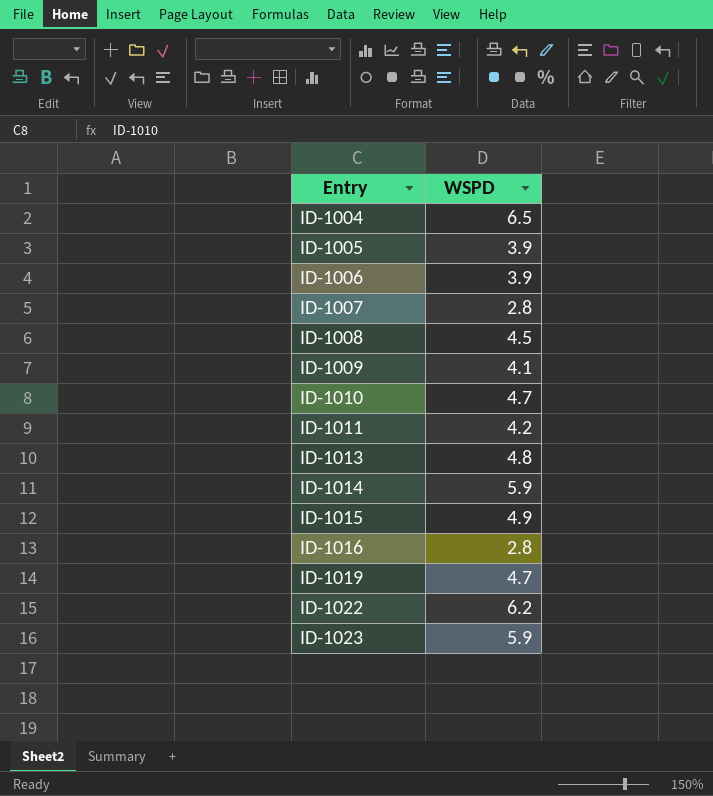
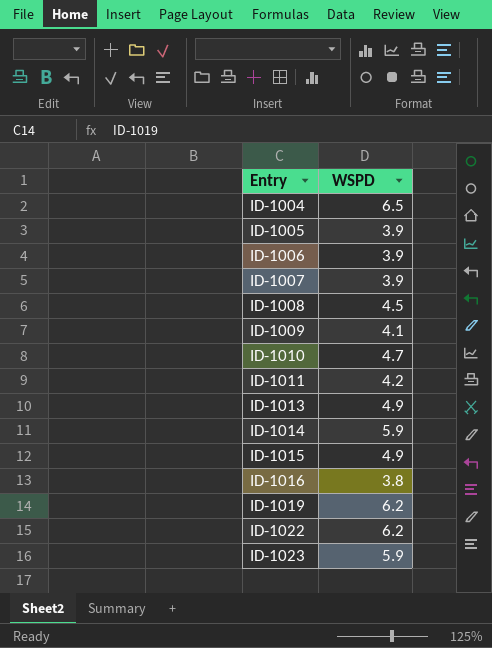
ID-1007 | WSPD: 2.8 -> 3.9
ID-1013 | WSPD: 4.8 -> 4.9
ID-1016 | WSPD: 2.8 -> 3.8
ID-1019 | WSPD: 4.7 -> 6.2

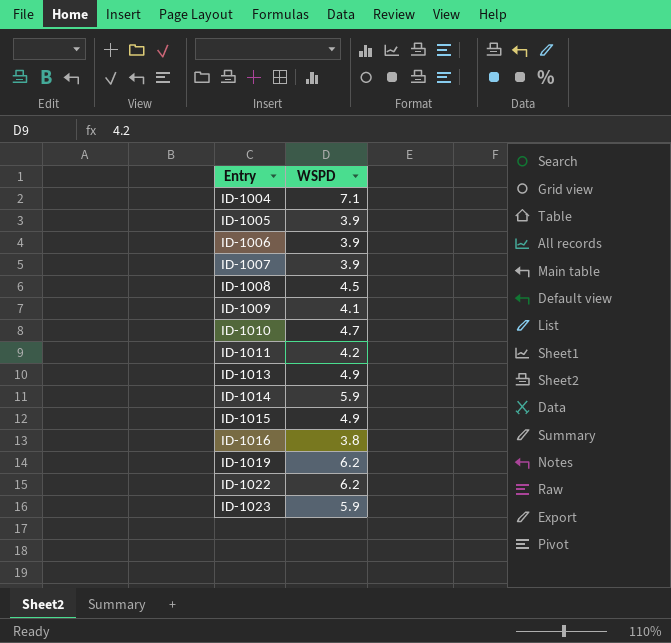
ID-1004 | WSPD: 6.5 -> 7.1

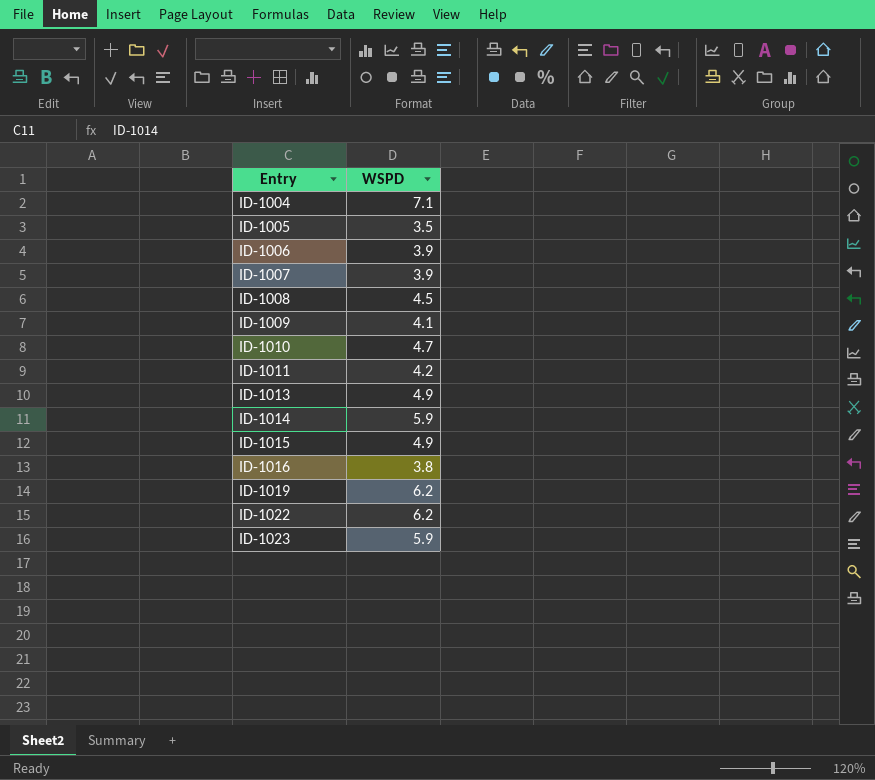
ID-1005 | WSPD: 3.9 -> 3.5

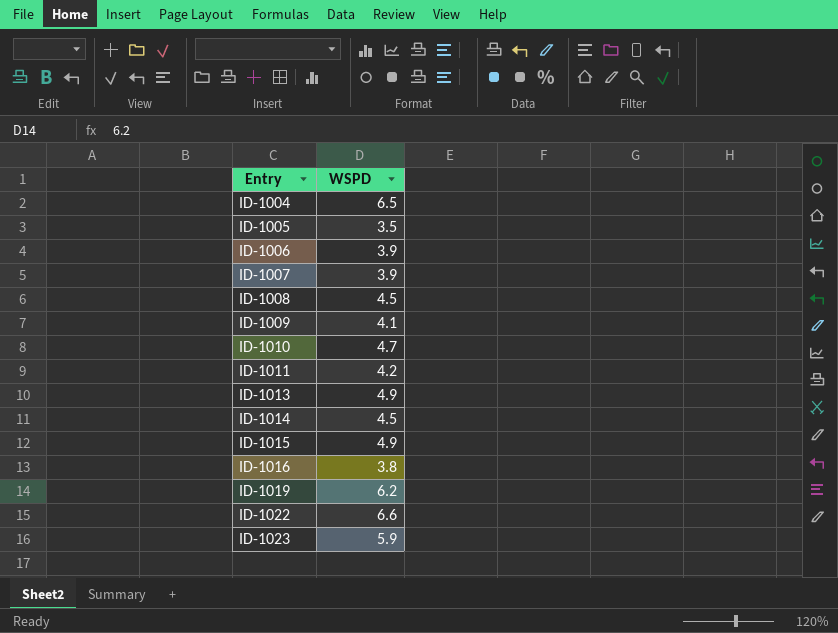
ID-1004 | WSPD: 7.1 -> 6.5
ID-1014 | WSPD: 5.9 -> 4.5
ID-1022 | WSPD: 6.2 -> 6.6

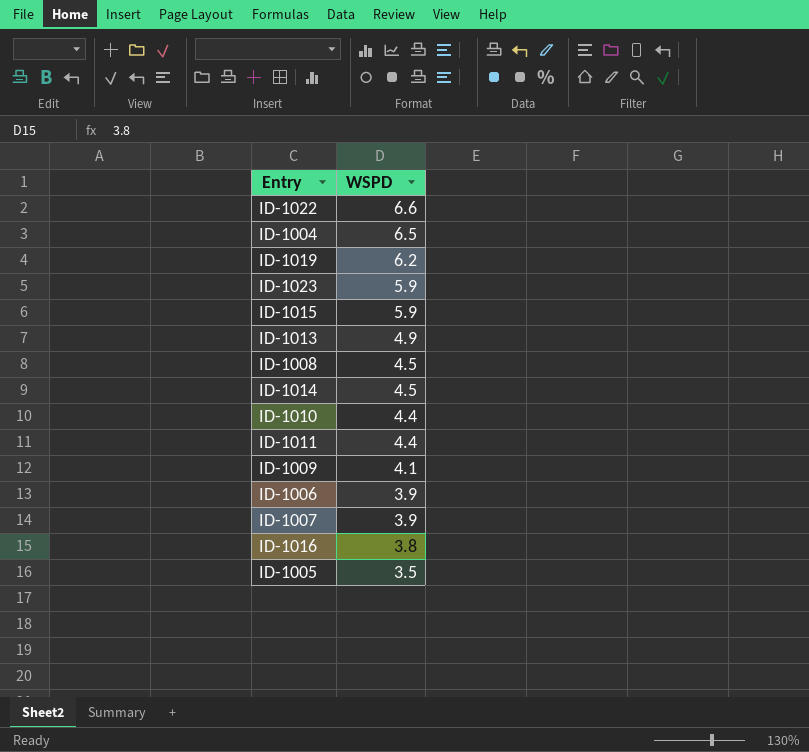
row order: Entry ascending -> WSPD descending
ID-1015 | WSPD: 4.9 -> 5.9
ID-1010 | WSPD: 4.7 -> 4.4
ID-1011 | WSPD: 4.2 -> 4.4

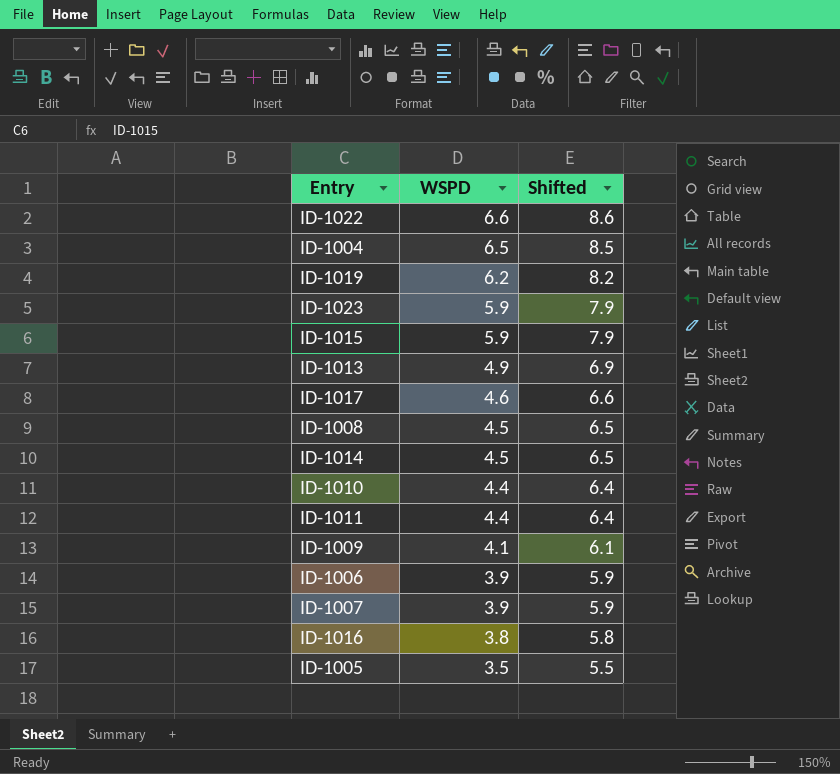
column Shifted | formula: none -> [WSPD] + 2
row ID-1017: none -> 4.6 | 6.6

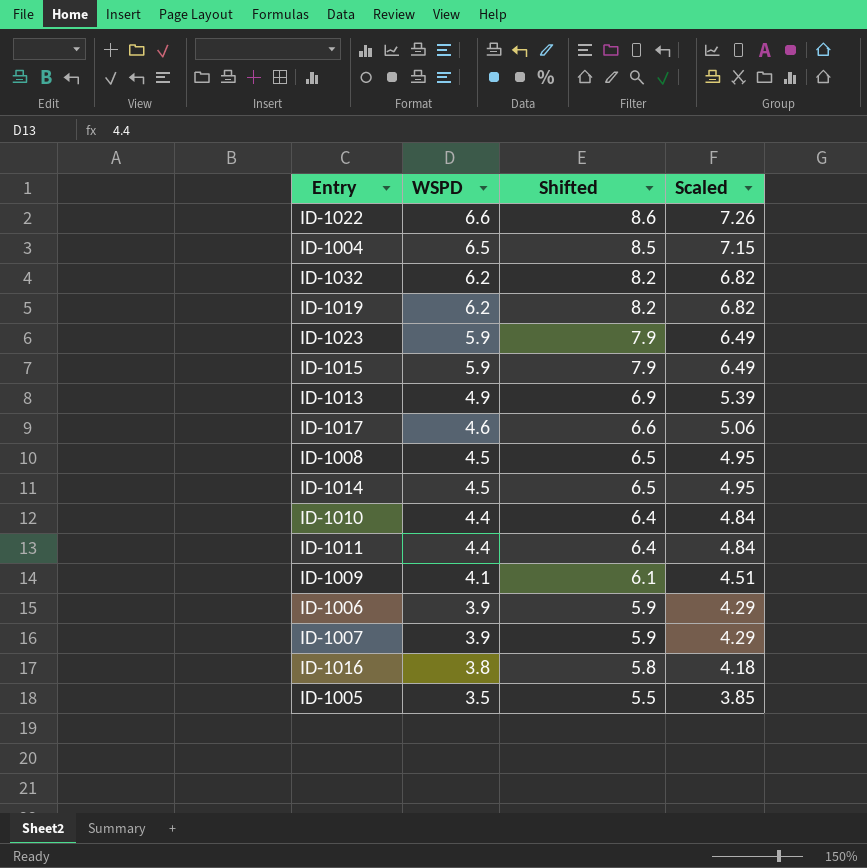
column Scaled | formula: none -> [WSPD] * 1.1
row ID-1032: none -> 6.2 | 8.2 | 6.82

